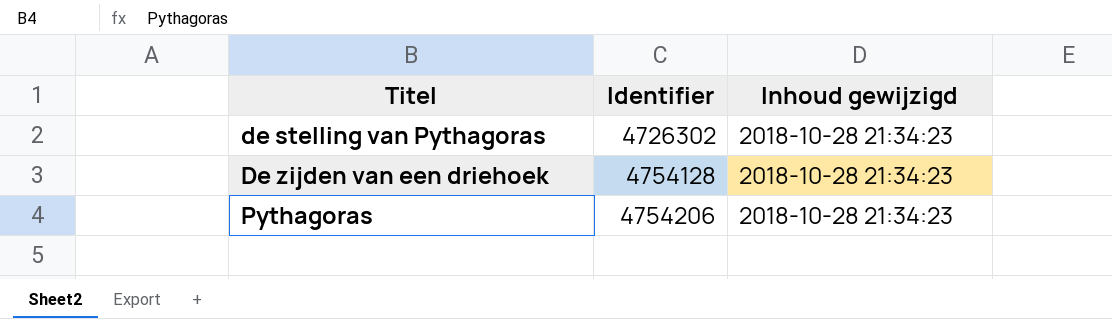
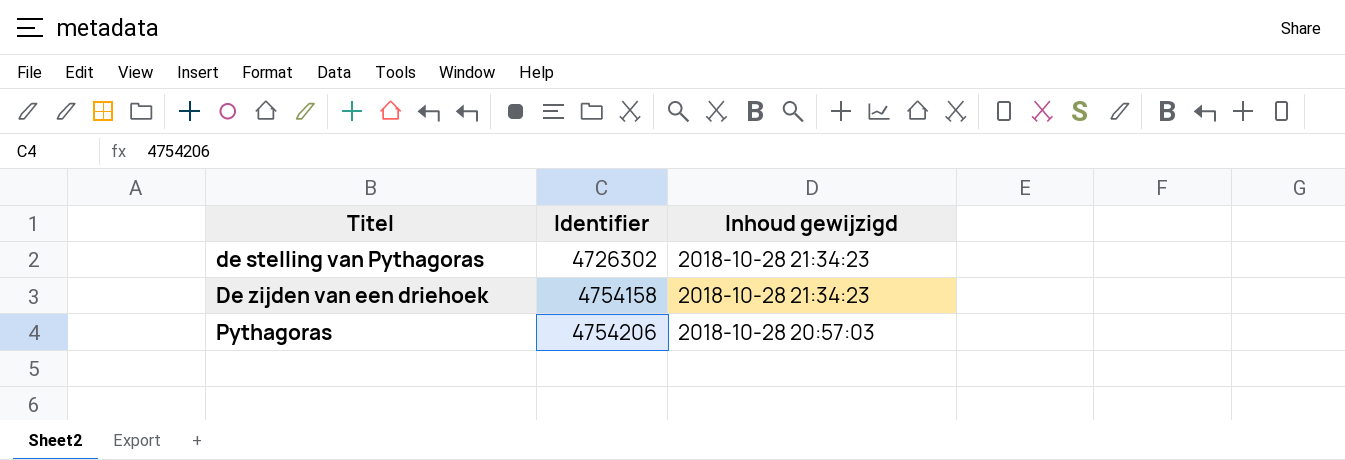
De zijden van een driehoek | Identifier: 4754128 -> 4754158
Pythagoras | Inhoud gewijzigd: 2018-10-28 21:34:23 -> 2018-10-28 20:57:03

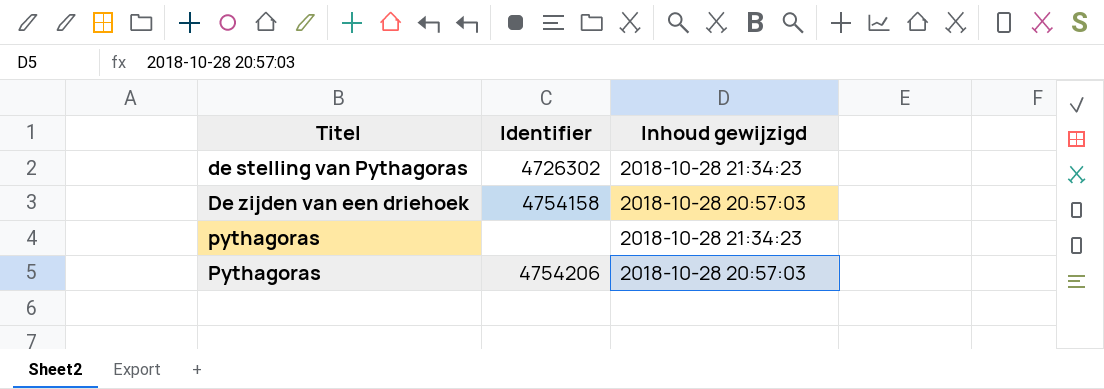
De zijden van een driehoek | Inhoud gewijzigd: 2018-10-28 21:34:23 -> 2018-10-28 20:57:03
row pythagoras: none -> none | 2018-10-28 21:34:23

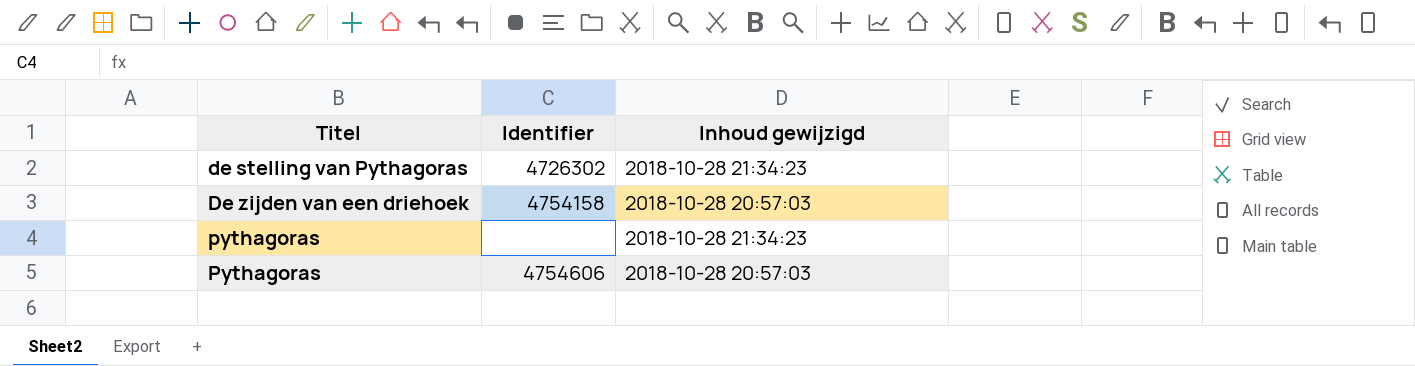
Pythagoras | Identifier: 4754206 -> 4754606

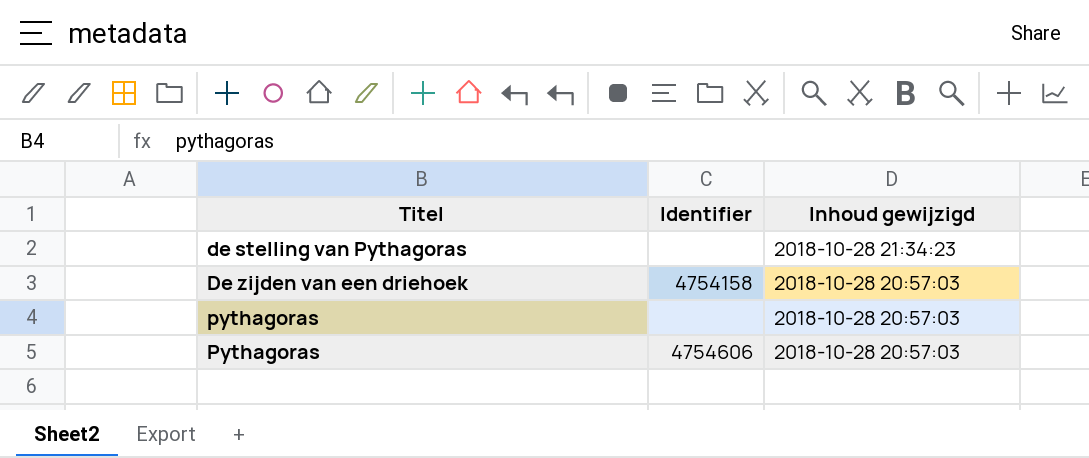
de stelling van Pythagoras | Identifier: 4726302 -> none
pythagoras | Inhoud gewijzigd: 2018-10-28 21:34:23 -> 2018-10-28 20:57:03

